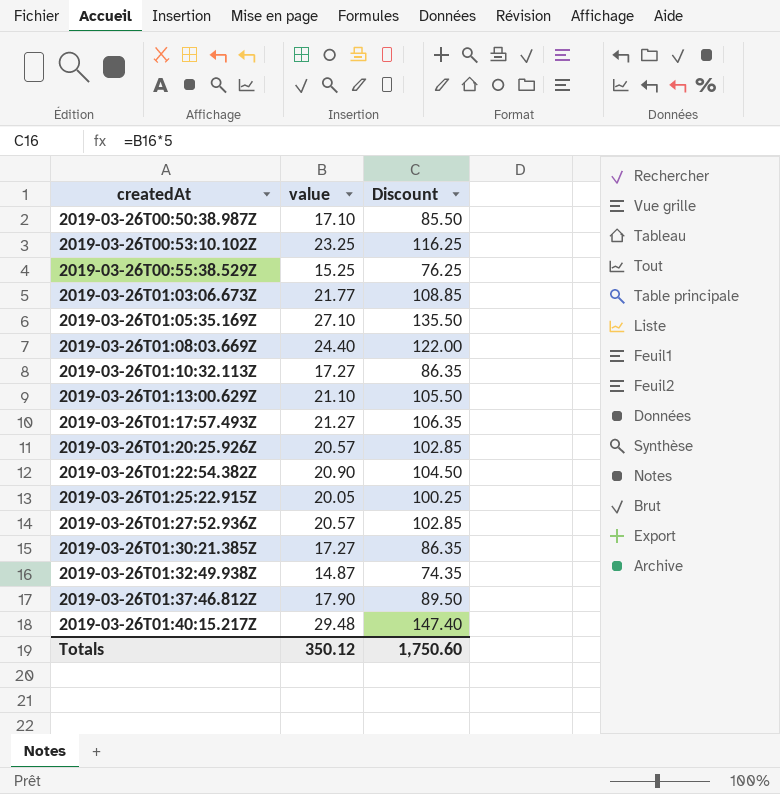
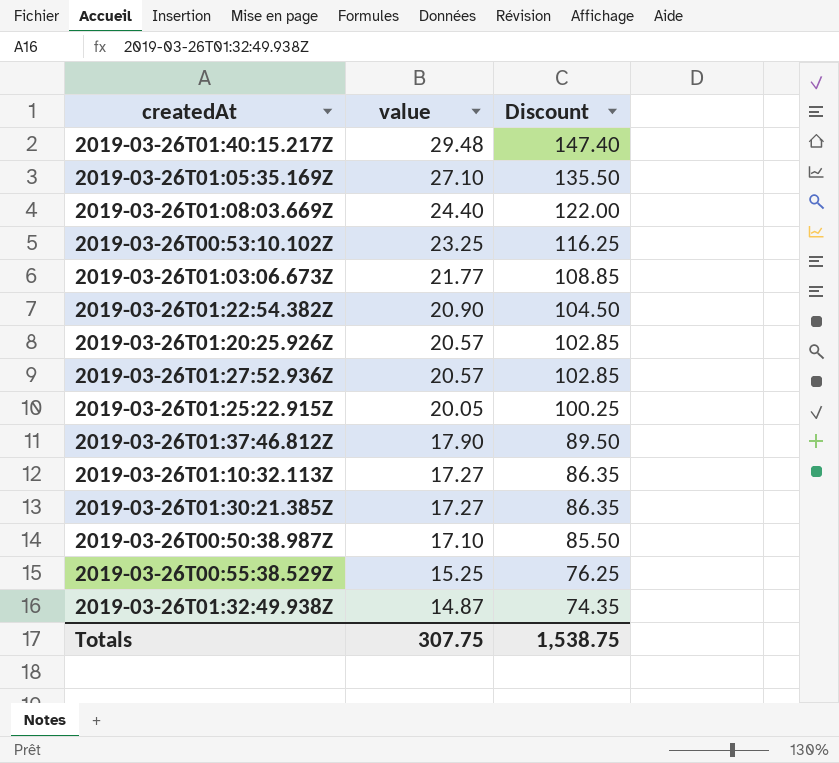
row order: createdAt ascending -> value descending
row 2019-03-26T01:13:00.629Z: 21.10 | 105.50 -> none
row 2019-03-26T01:17:57.493Z: 21.27 | 106.35 -> none
Totals | value: 350.12 -> 307.75
Totals | Discount: 1,750.60 -> 1,538.75

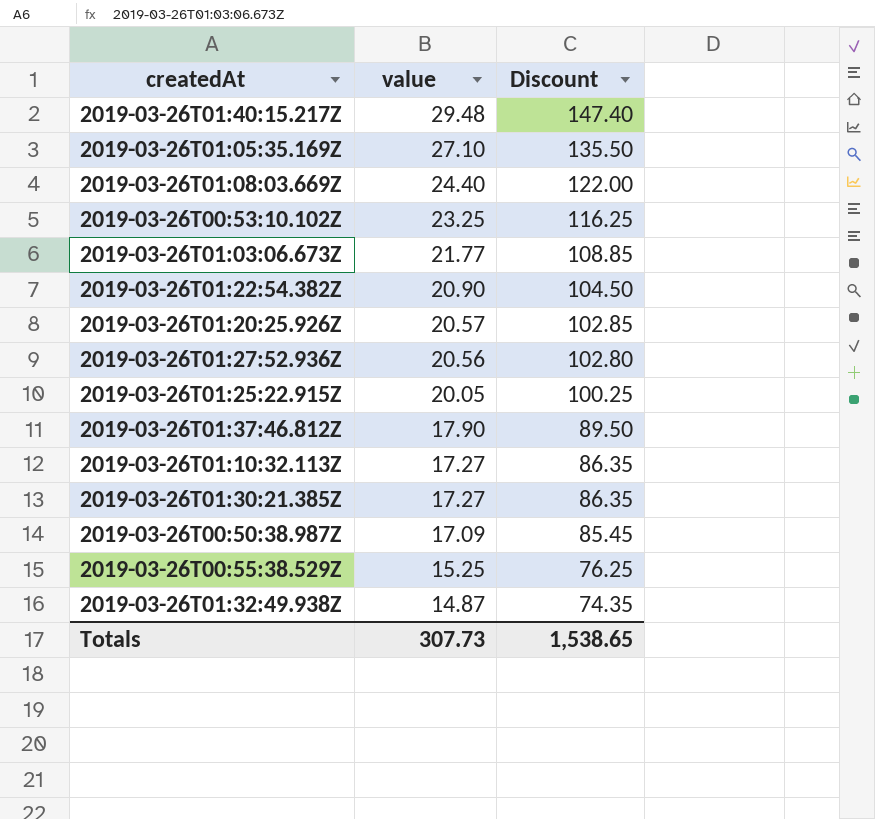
2019-03-26T01:27:52.936Z | value: 20.57 -> 20.56
2019-03-26T01:27:52.936Z | Discount: 102.85 -> 102.80
2019-03-26T00:50:38.987Z | value: 17.10 -> 17.09
2019-03-26T00:50:38.987Z | Discount: 85.50 -> 85.45
Totals | value: 307.75 -> 307.73
Totals | Discount: 1,538.75 -> 1,538.65

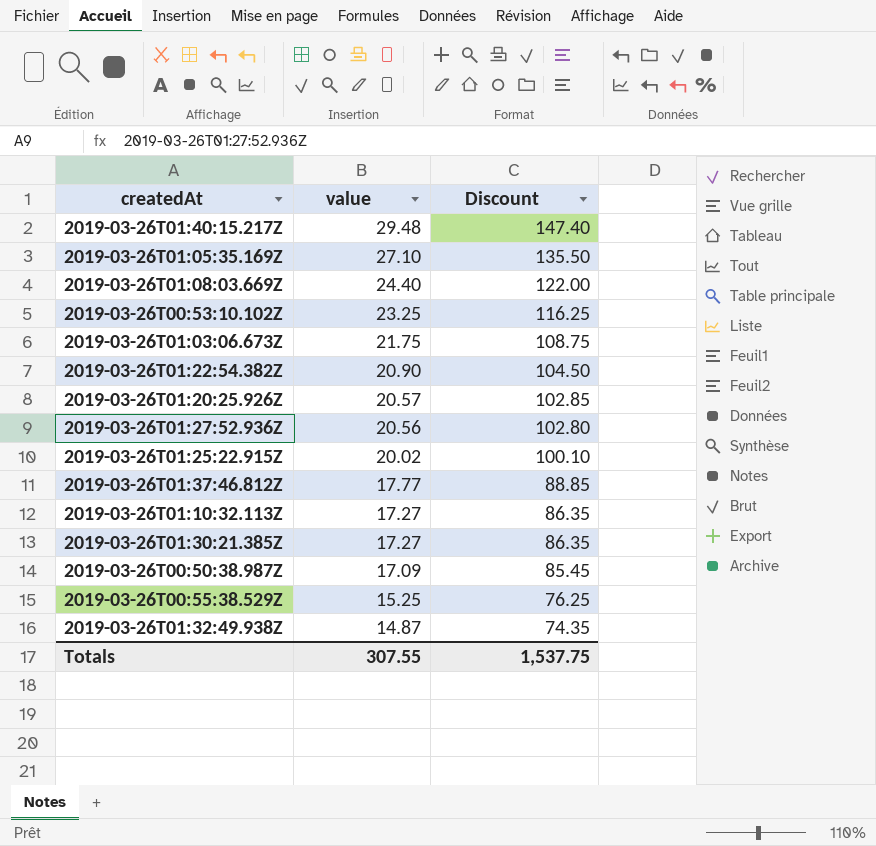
2019-03-26T01:03:06.673Z | value: 21.77 -> 21.75
2019-03-26T01:03:06.673Z | Discount: 108.85 -> 108.75
2019-03-26T01:25:22.915Z | value: 20.05 -> 20.02
2019-03-26T01:25:22.915Z | Discount: 100.25 -> 100.10
2019-03-26T01:37:46.812Z | value: 17.90 -> 17.77
2019-03-26T01:37:46.812Z | Discount: 89.50 -> 88.85
Totals | value: 307.73 -> 307.55
Totals | Discount: 1,538.65 -> 1,537.75

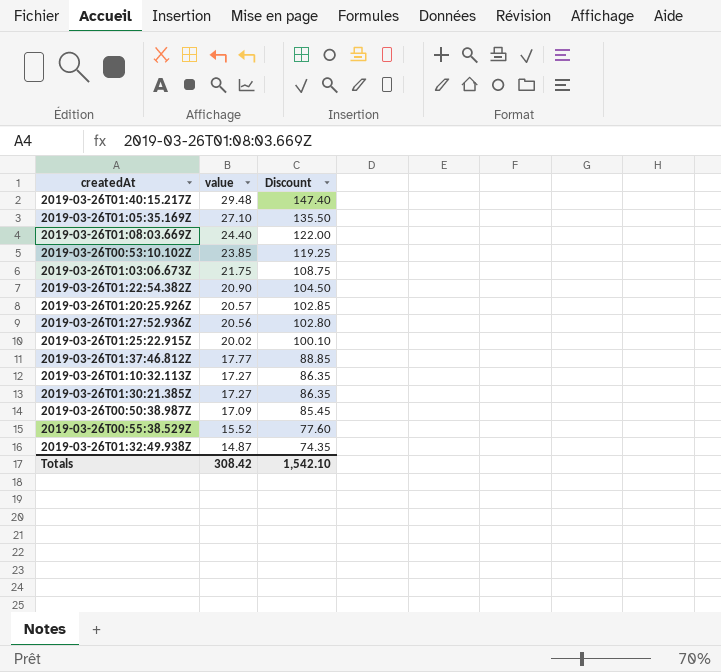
2019-03-26T00:53:10.102Z | value: 23.25 -> 23.85
2019-03-26T00:53:10.102Z | Discount: 116.25 -> 119.25
2019-03-26T00:55:38.529Z | value: 15.25 -> 15.52
2019-03-26T00:55:38.529Z | Discount: 76.25 -> 77.60
Totals | value: 307.55 -> 308.42
Totals | Discount: 1,537.75 -> 1,542.10

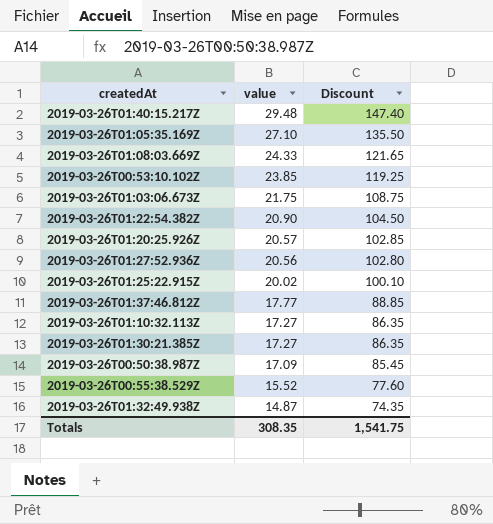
2019-03-26T01:08:03.669Z | value: 24.40 -> 24.33
2019-03-26T01:08:03.669Z | Discount: 122.00 -> 121.65
Totals | value: 308.42 -> 308.35
Totals | Discount: 1,542.10 -> 1,541.75

